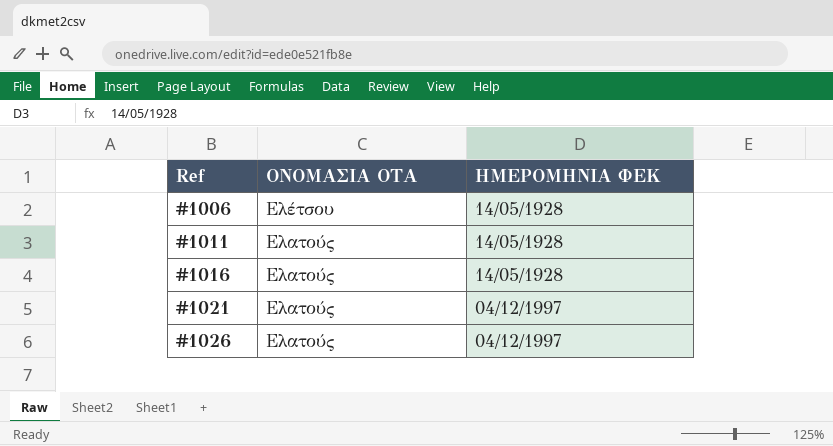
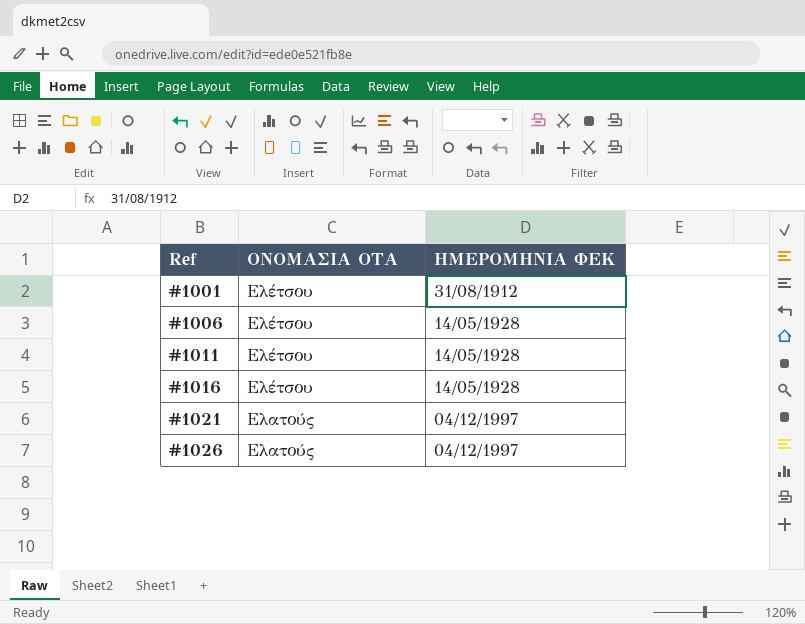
row #1001: none -> Ελέτσου | 31/08/1912
#1011 | ΟΝΟΜΑΣΙΑ ΟΤΑ: Ελατούς -> Ελέτσου
#1016 | ΟΝΟΜΑΣΙΑ ΟΤΑ: Ελατούς -> Ελέτσου

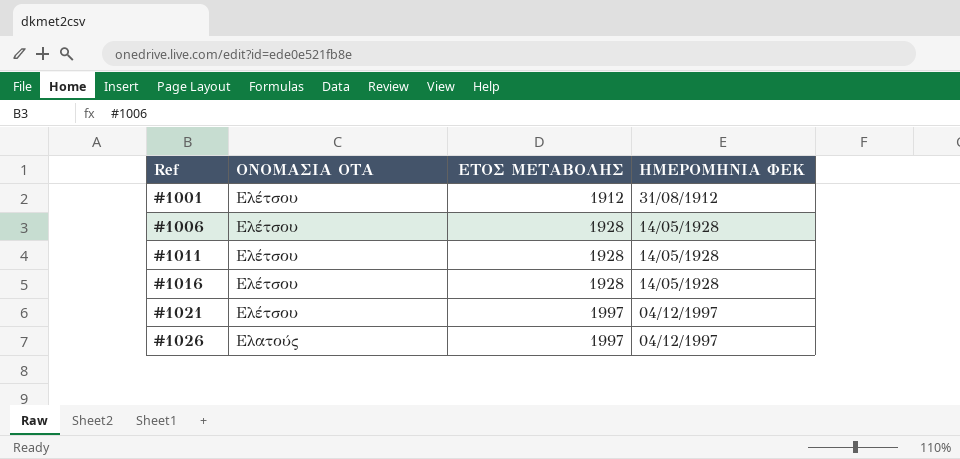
column ΕΤΟΣ ΜΕΤΑΒΟΛΗΣ | position: none -> 3
#1021 | ΟΝΟΜΑΣΙΑ ΟΤΑ: Ελατούς -> Ελέτσου

